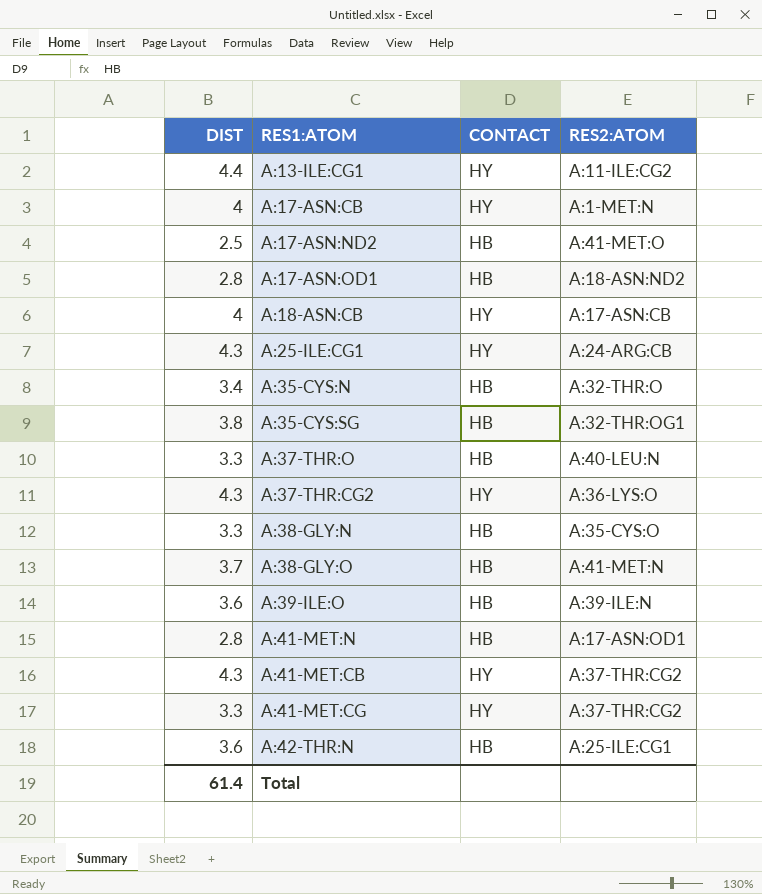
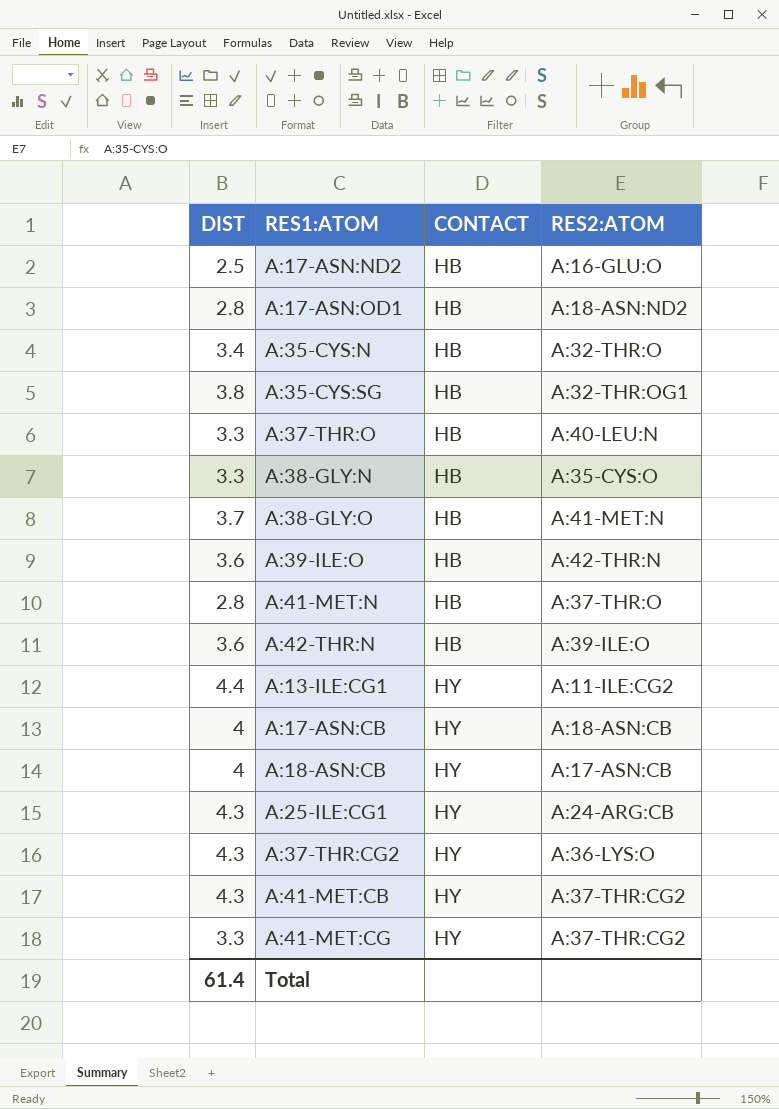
row order: none -> CONTACT ascending
A:17-ASN:ND2 | RES2:ATOM: A:41-MET:O -> A:16-GLU:O
A:39-ILE:O | RES2:ATOM: A:39-ILE:N -> A:42-THR:N
A:41-MET:N | RES2:ATOM: A:17-ASN:OD1 -> A:37-THR:O
A:42-THR:N | RES2:ATOM: A:25-ILE:CG1 -> A:39-ILE:O
A:17-ASN:CB | RES2:ATOM: A:1-MET:N -> A:18-ASN:CB

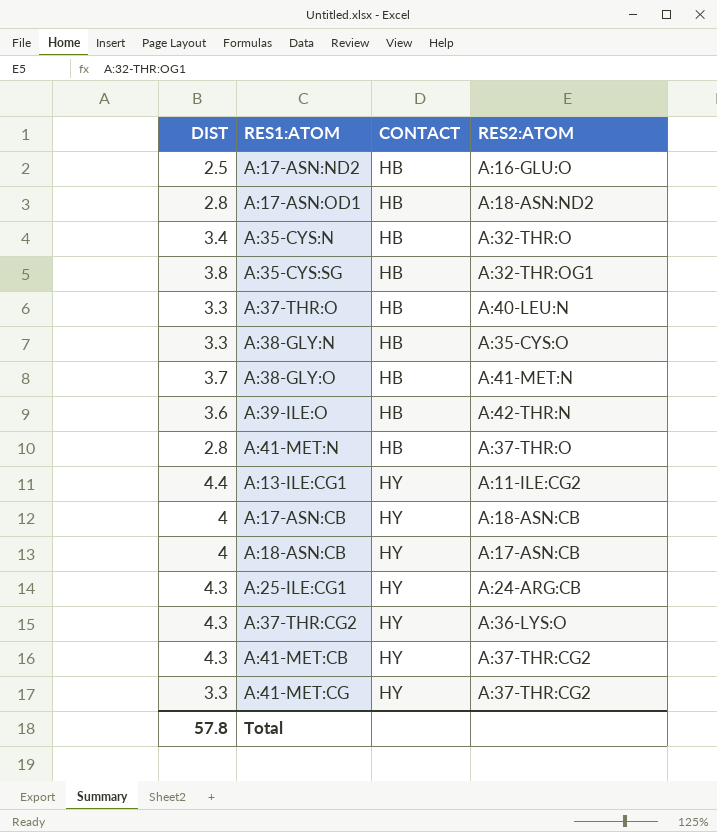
row A:42-THR:N: 3.6 | HB | A:39-ILE:O -> none
Total | DIST: 61.4 -> 57.8

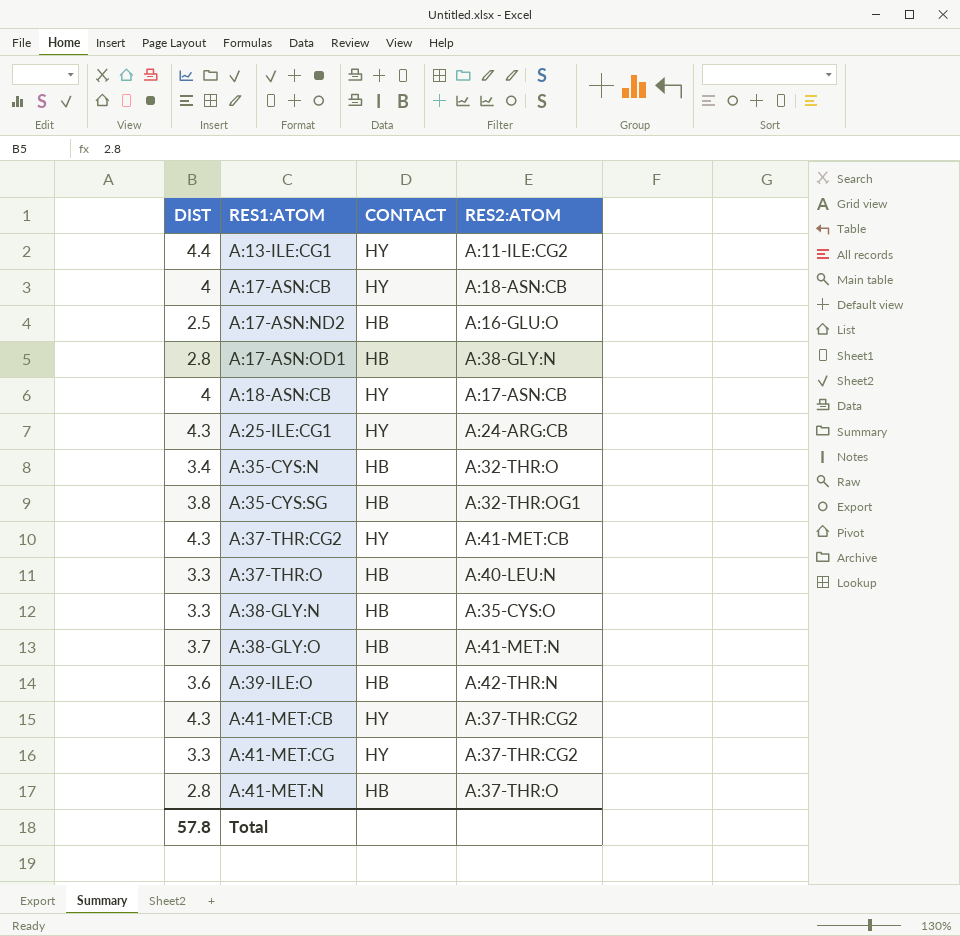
row order: CONTACT ascending -> RES1:ATOM ascending
A:17-ASN:OD1 | RES2:ATOM: A:18-ASN:ND2 -> A:38-GLY:N
A:37-THR:CG2 | RES2:ATOM: A:36-LYS:O -> A:41-MET:CB

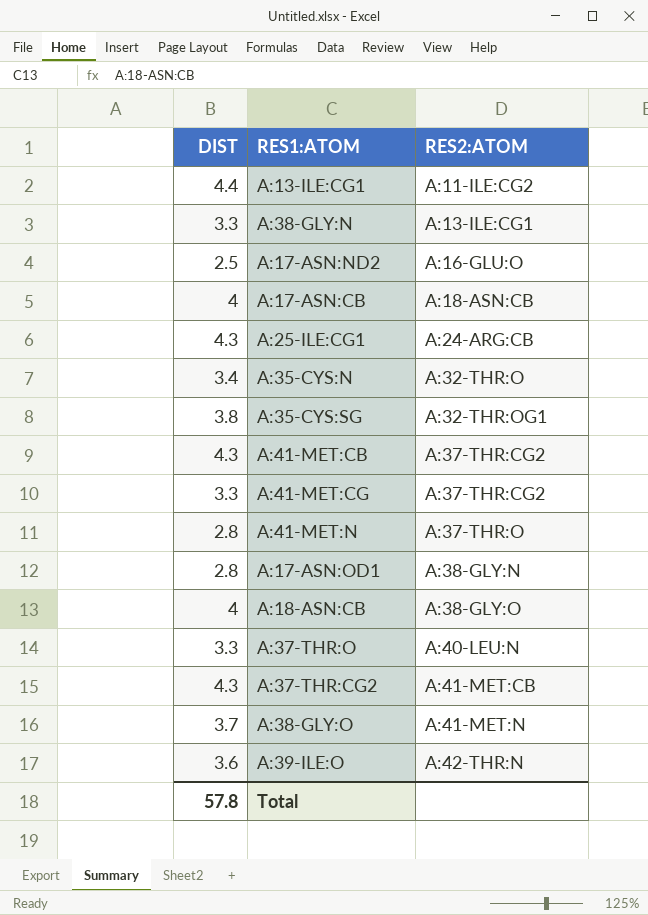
row order: RES1:ATOM ascending -> RES2:ATOM ascending
column CONTACT | position: 3 -> none
A:38-GLY:N | RES2:ATOM: A:35-CYS:O -> A:13-ILE:CG1
A:18-ASN:CB | RES2:ATOM: A:17-ASN:CB -> A:38-GLY:O

